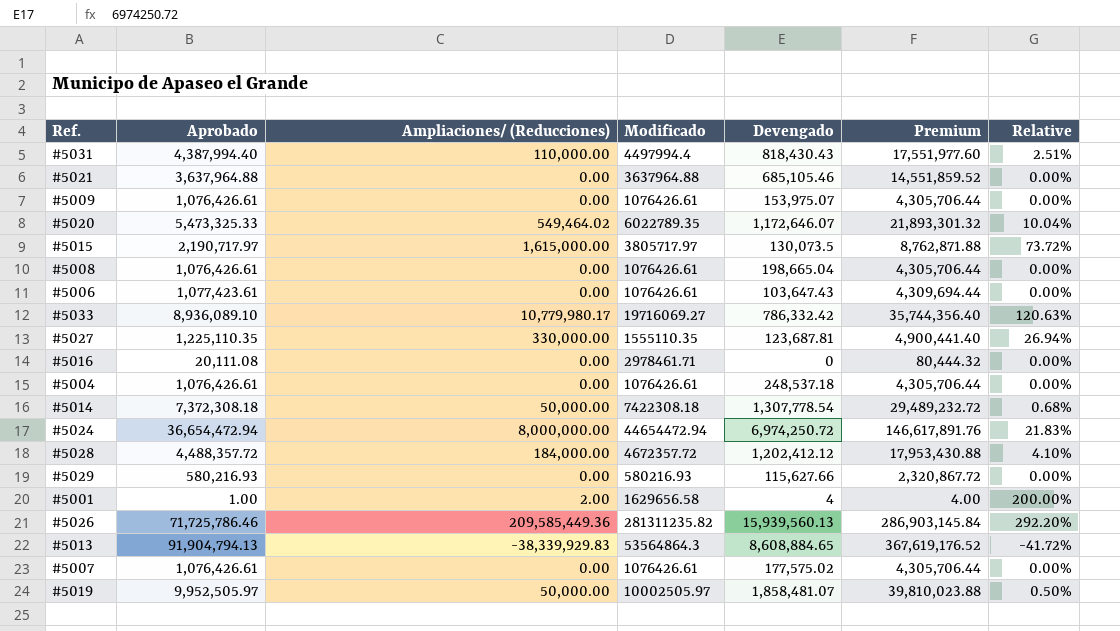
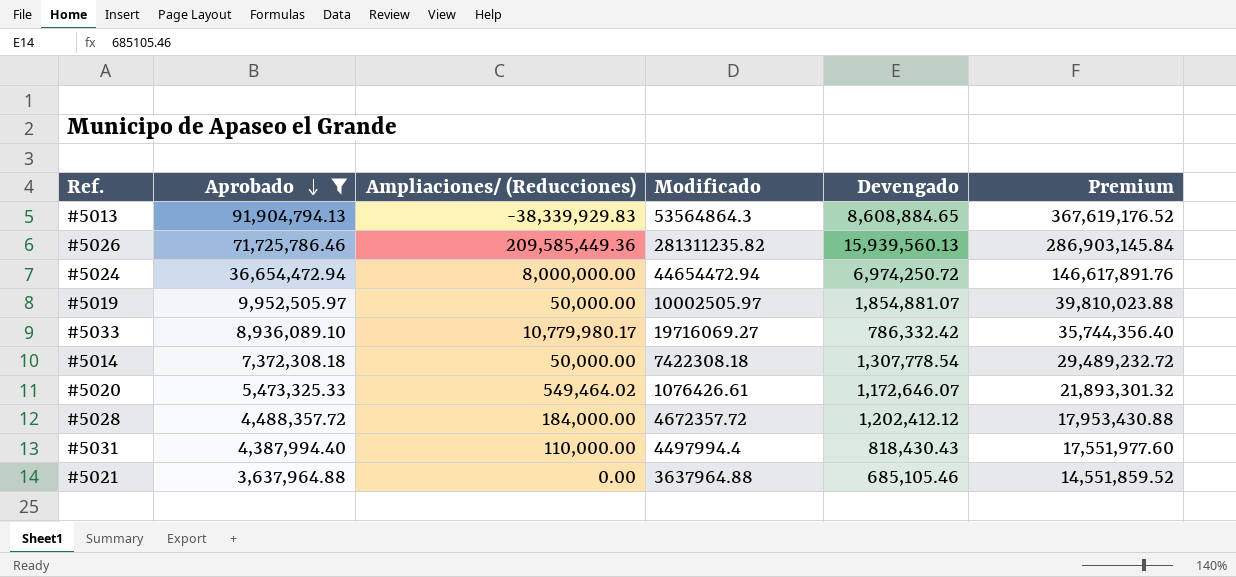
filter: none -> Aprobado >= 3,637,964.88
row order: none -> Aprobado descending
column Relative | formula: [Ampliaciones/ (Reducciones)] / [Aprobado] -> none
#5019 | Devengado: 1,858,481.07 -> 1,854,881.07
#5020 | Modificado: 6022789.35 -> 1076426.61

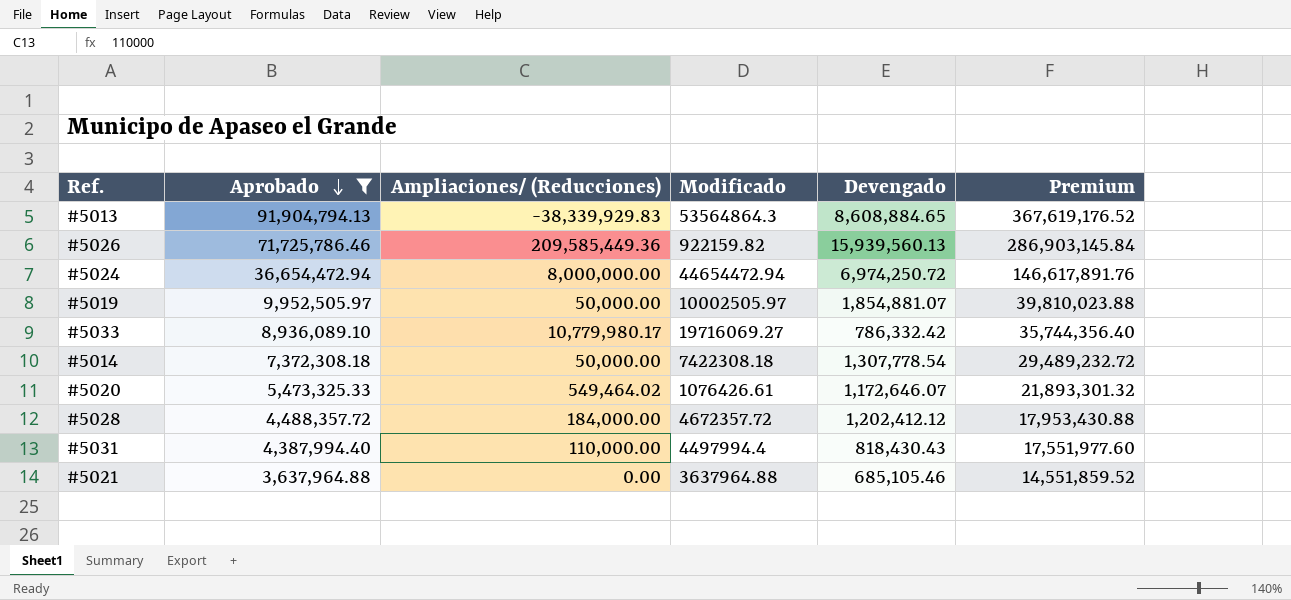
#5026 | Modificado: 281311235.82 -> 922159.82

